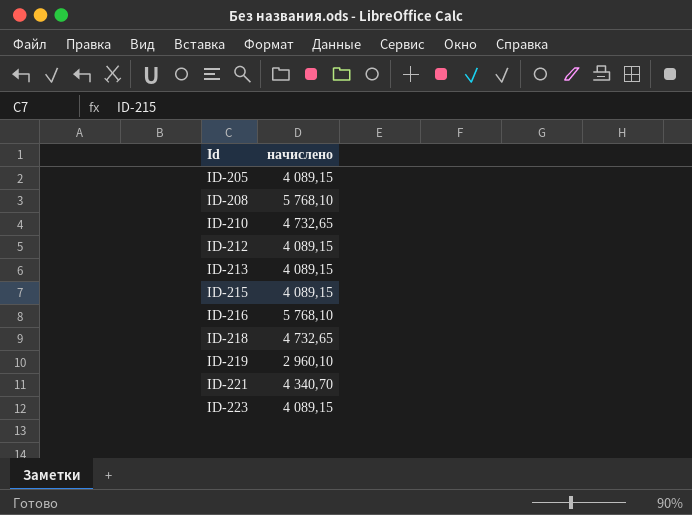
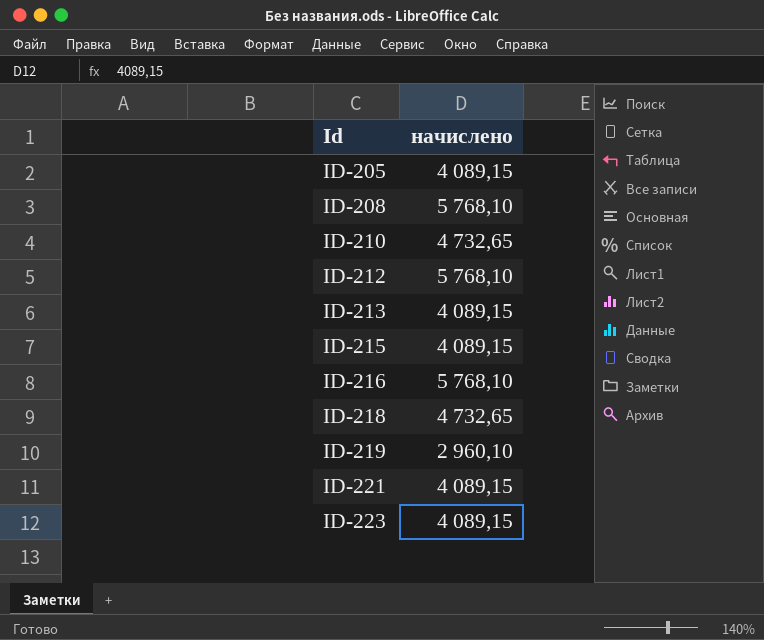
ID-212 | начислено: 4 089,15 -> 5 768,10
ID-221 | начислено: 4 340,70 -> 4 089,15

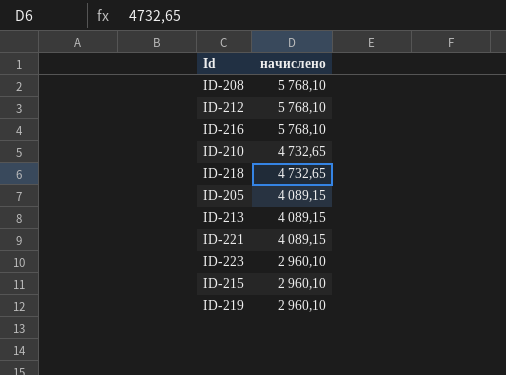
row order: Id ascending -> начислено descending
ID-223 | начислено: 4 089,15 -> 2 960,10
ID-215 | начислено: 4 089,15 -> 2 960,10

